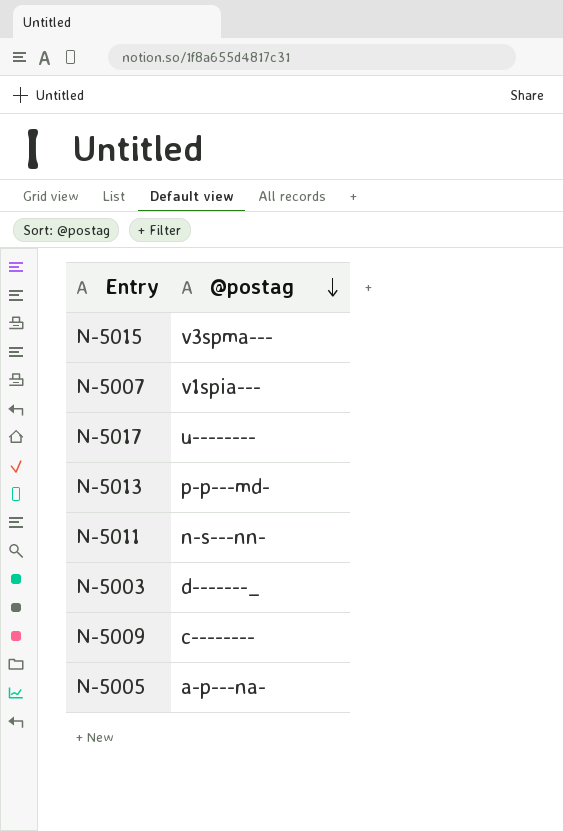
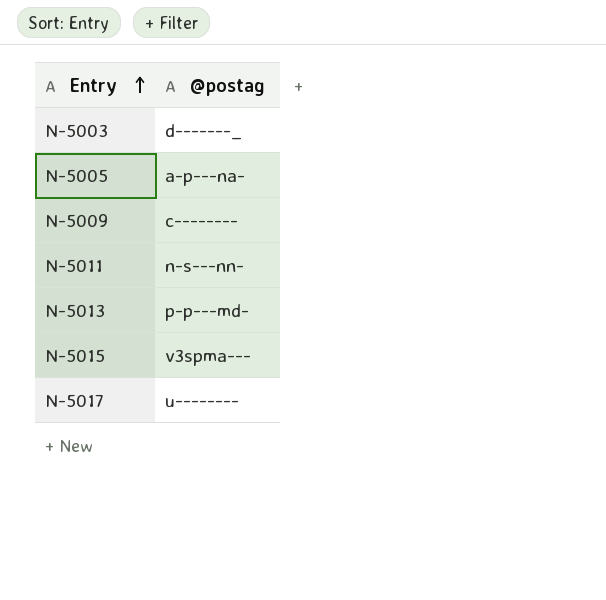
row order: @postag descending -> Entry ascending
row N-5007: v1spia--- -> none

